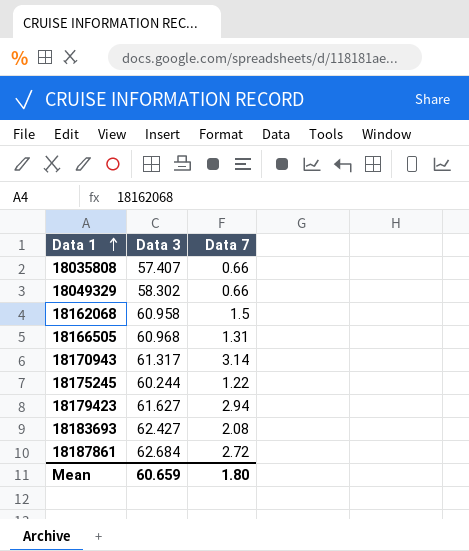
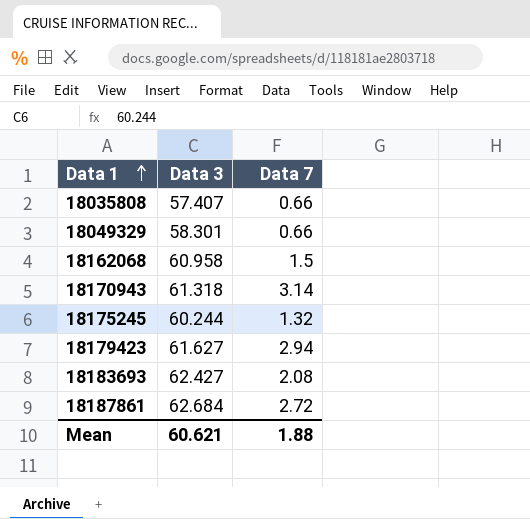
row 18166505: 60.968 | 1.31 -> none
18049329 | Data 3: 58.302 -> 58.301
18170943 | Data 3: 61.317 -> 61.318
18175245 | Data 7: 1.22 -> 1.32
Mean | Data 3: 60.659 -> 60.621
Mean | Data 7: 1.80 -> 1.88

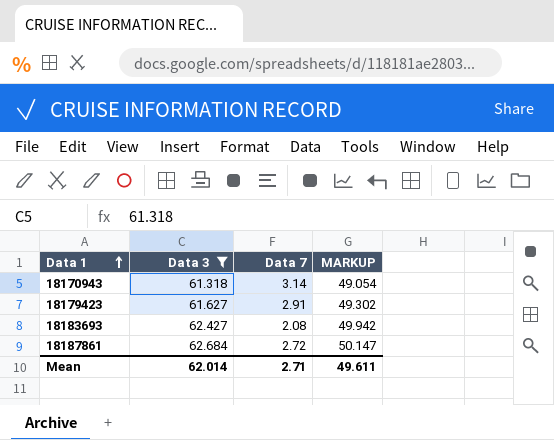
filter: none -> Data 3 >= 61.318
column MARKUP | formula: none -> [Data 3] * 0.8
18179423 | Data 7: 2.94 -> 2.91
Mean | Data 3: 60.621 -> 62.014
Mean | Data 7: 1.88 -> 2.71

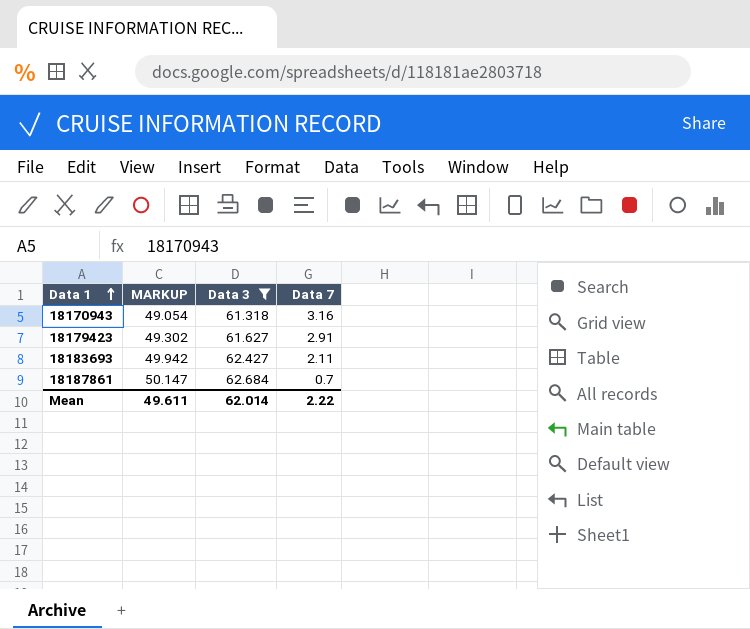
column MARKUP | position: 4 -> 2
18170943 | Data 7: 3.14 -> 3.16
18183693 | Data 7: 2.08 -> 2.11
18187861 | Data 7: 2.72 -> 0.7
Mean | Data 7: 2.71 -> 2.22

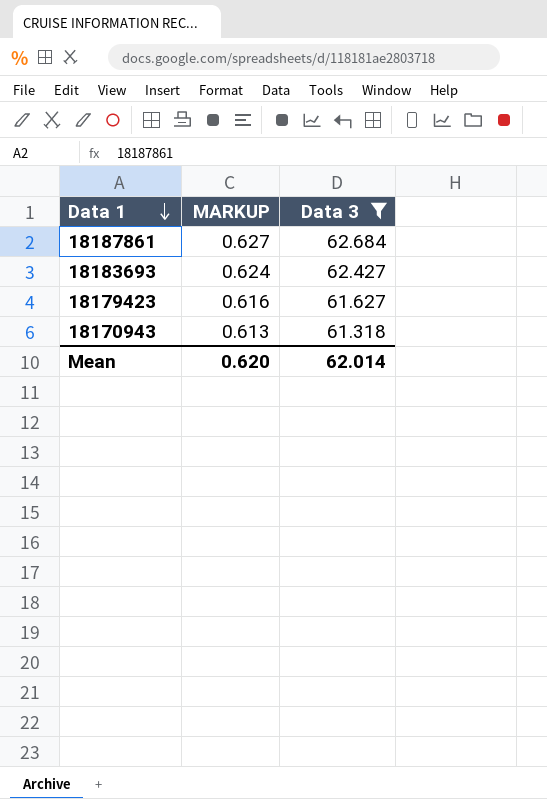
row order: Data 1 ascending -> Data 1 descending
column Data 7 | position: 4 -> none
column MARKUP | formula: [Data 3] * 0.8 -> [Data 3] * 0.01
Mean | MARKUP: 49.611 -> 0.620

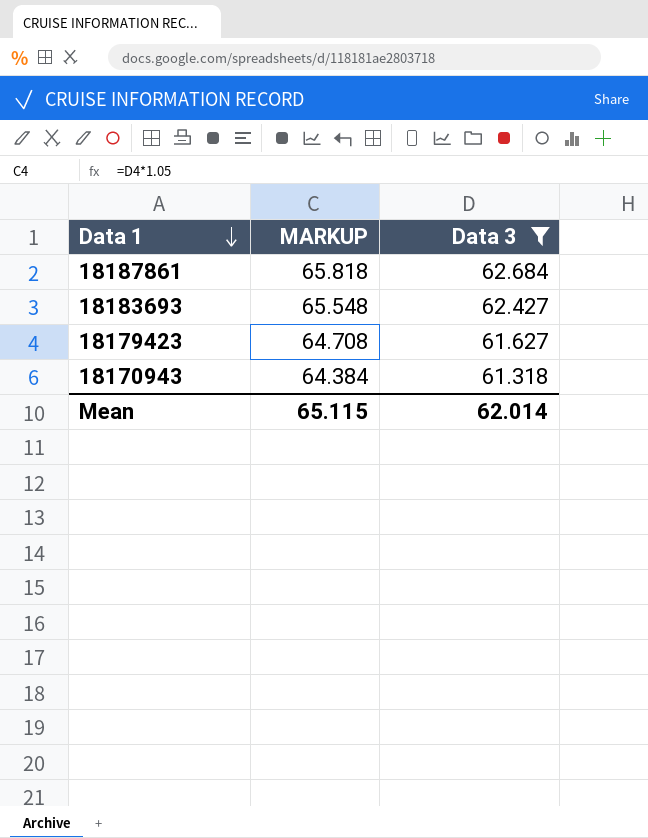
column MARKUP | formula: [Data 3] * 0.01 -> [Data 3] * 1.05
Mean | MARKUP: 0.620 -> 65.115

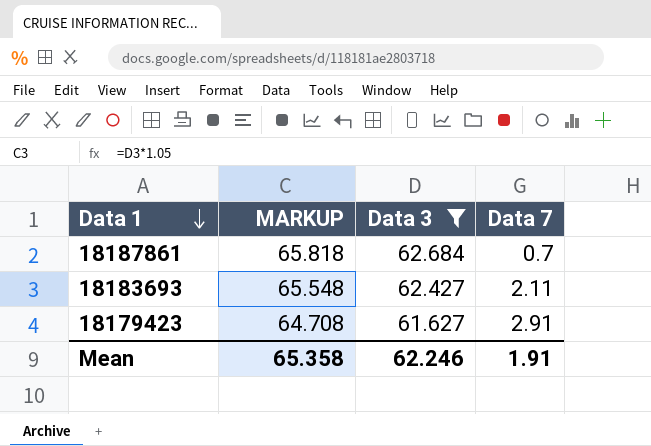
column Data 7 | position: none -> 4
row 18170943: 64.384 | 61.318 -> none
Mean | MARKUP: 65.115 -> 65.358
Mean | Data 3: 62.014 -> 62.246

